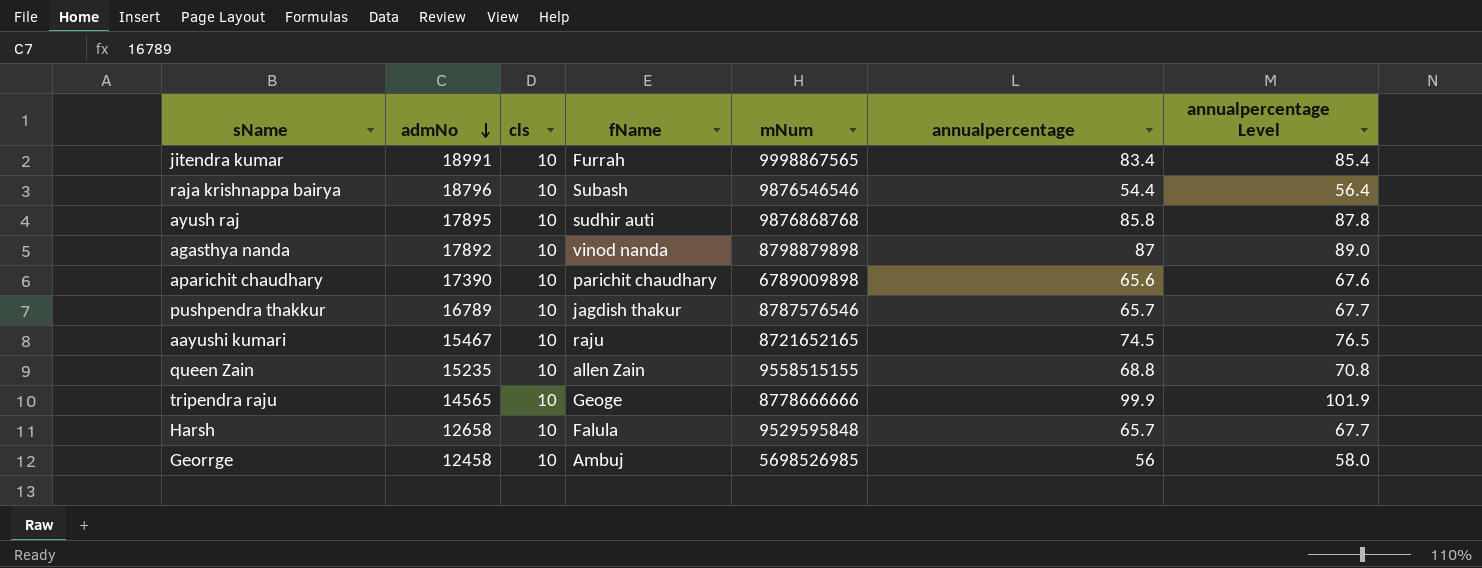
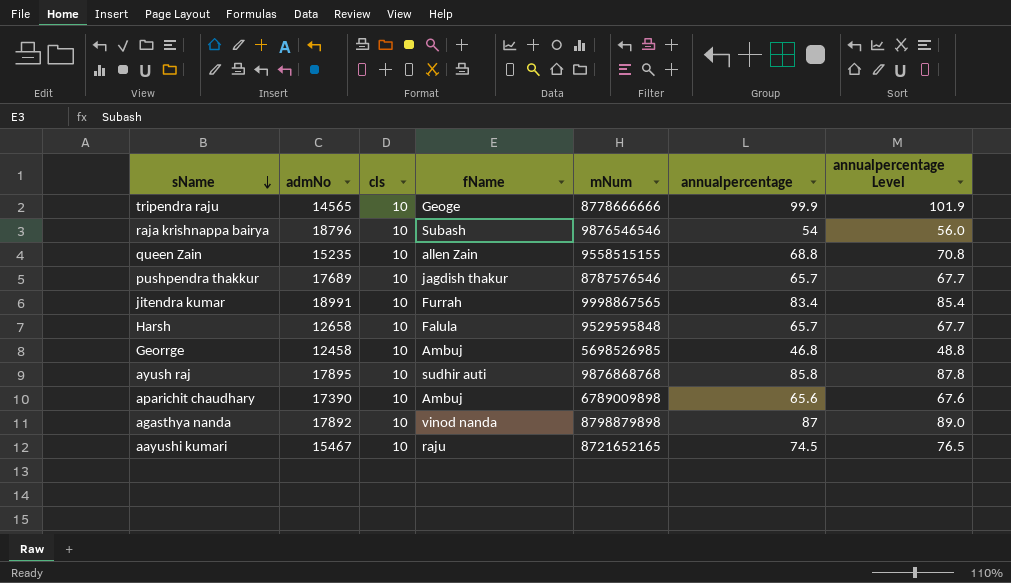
row order: admNo descending -> sName descending
raja krishnappa bairya | annualpercentage: 54.4 -> 54
raja krishnappa bairya | annualpercentage Level: 56.4 -> 56.0
pushpendra thakkur | admNo: 16789 -> 17689
Georrge | annualpercentage: 56 -> 46.8
Georrge | annualpercentage Level: 58.0 -> 48.8
aparichit chaudhary | fName: parichit chaudhary -> Ambuj

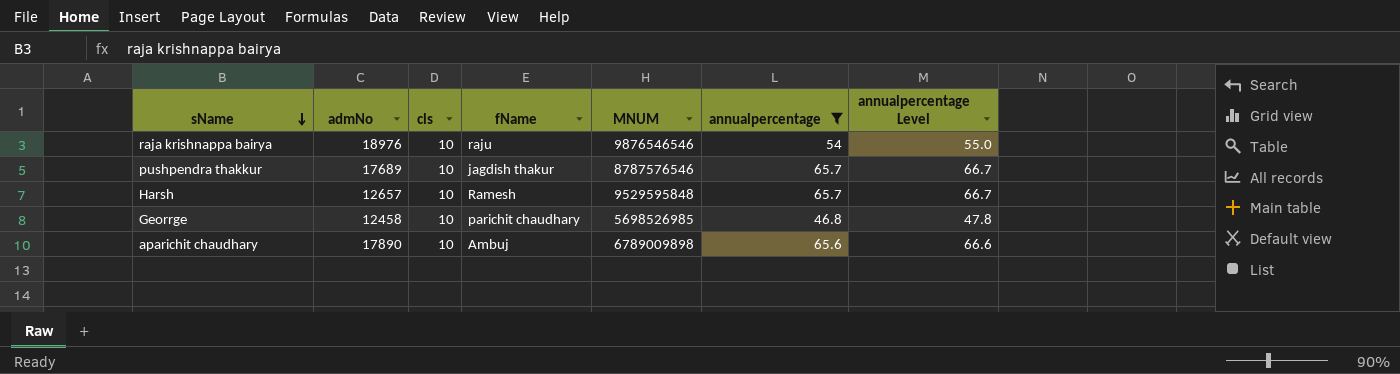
filter: none -> annualpercentage <= 65.7
column name: mNum -> MNUM
column annualpercentage Level | formula: [annualpercentage] + 2 -> [annualpercentage] + 1
raja krishnappa bairya | admNo: 18796 -> 18976
raja krishnappa bairya | fName: Subash -> raju
Harsh | admNo: 12658 -> 12657
Harsh | fName: Falula -> Ramesh
Georrge | fName: Ambuj -> parichit chaudhary
aparichit chaudhary | admNo: 17390 -> 17890

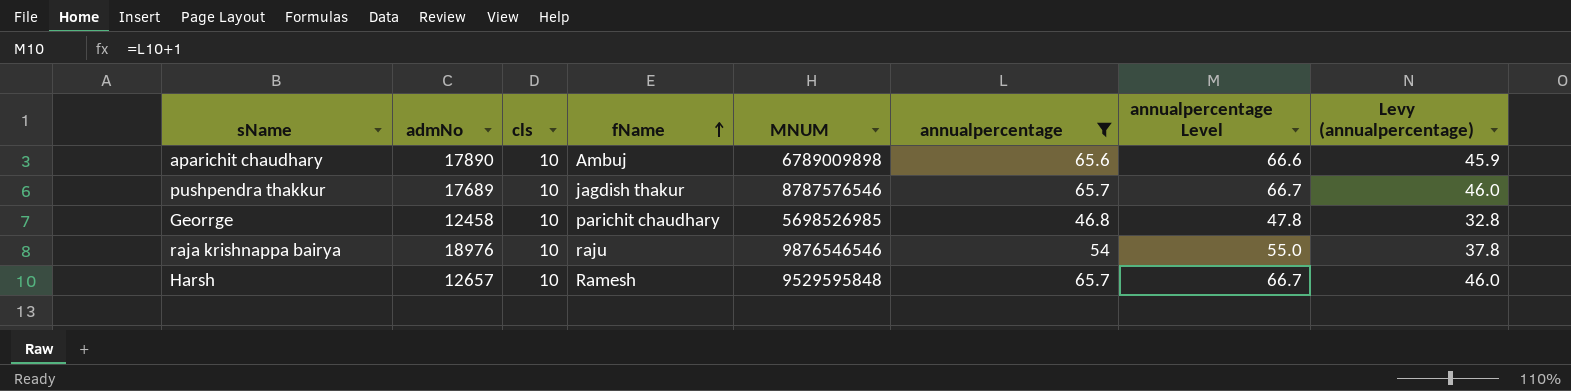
row order: sName descending -> fName ascending
column Levy (annualpercentage) | formula: none -> [annualpercentage] * 0.7

